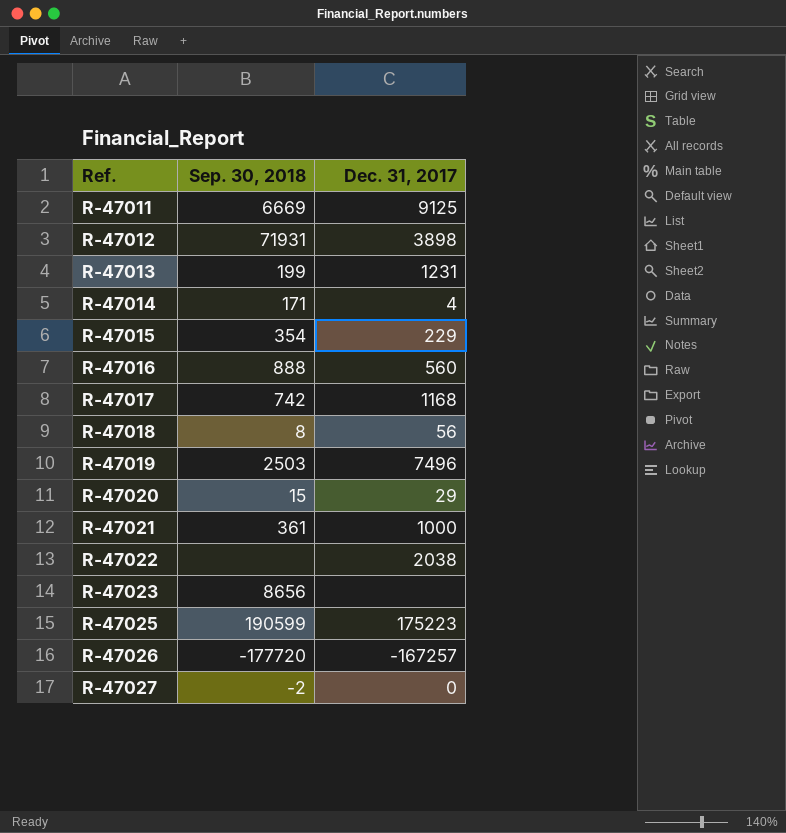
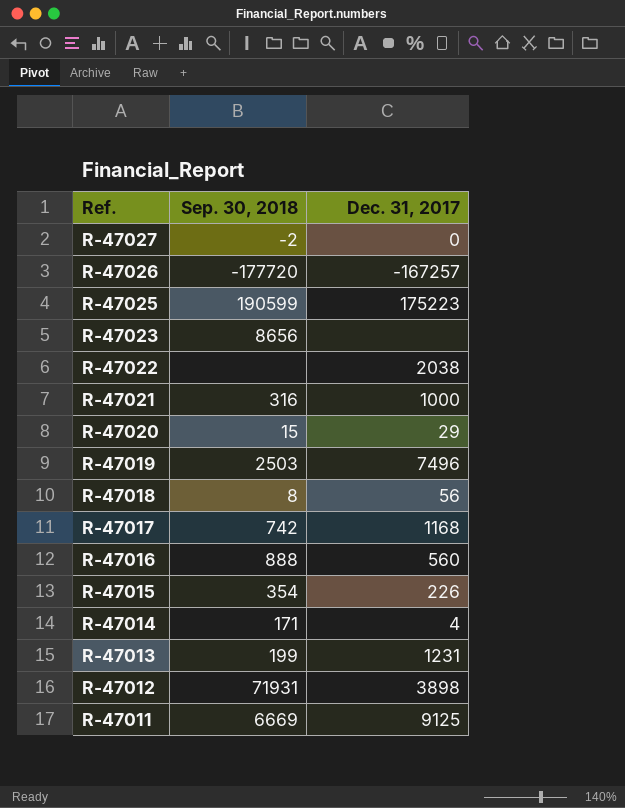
row order: Ref. ascending -> Ref. descending
R-47021 | Sep. 30, 2018: 361 -> 316
R-47015 | Dec. 31, 2017: 229 -> 226

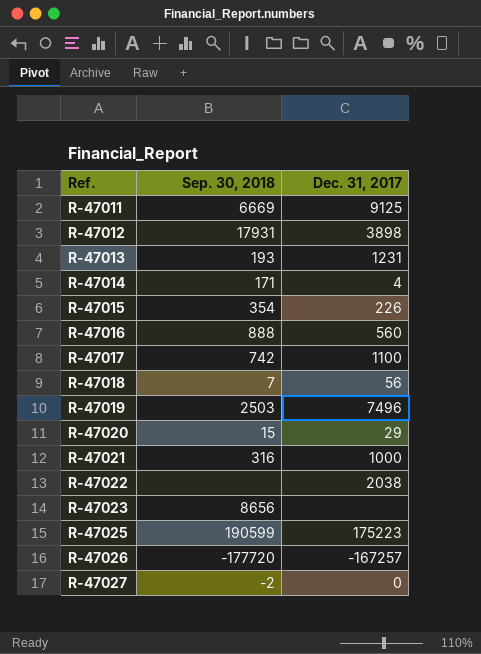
row order: Ref. descending -> Ref. ascending
R-47012 | Sep. 30, 2018: 71931 -> 17931
R-47013 | Sep. 30, 2018: 199 -> 193
R-47017 | Dec. 31, 2017: 1168 -> 1100
R-47018 | Sep. 30, 2018: 8 -> 7

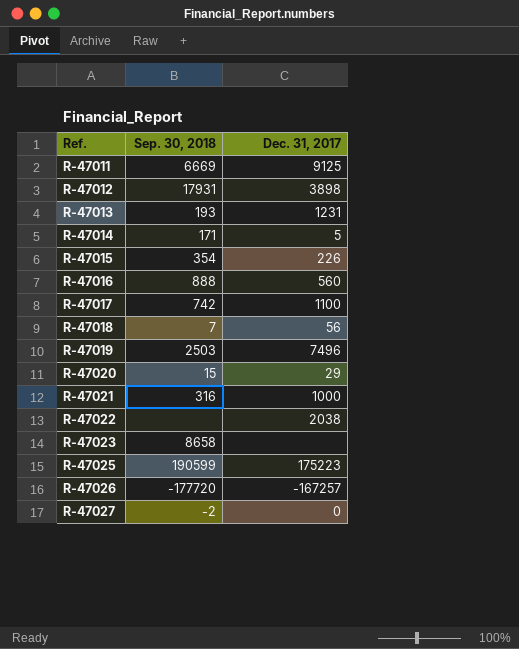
R-47014 | Dec. 31, 2017: 4 -> 5
R-47023 | Sep. 30, 2018: 8656 -> 8658

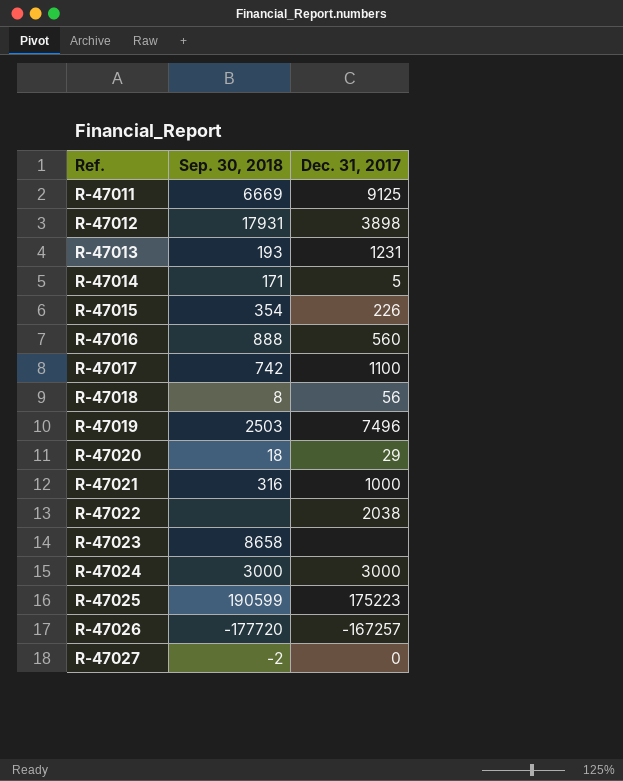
R-47018 | Sep. 30, 2018: 7 -> 8
R-47020 | Sep. 30, 2018: 15 -> 18
row R-47024: none -> 3000 | 3000

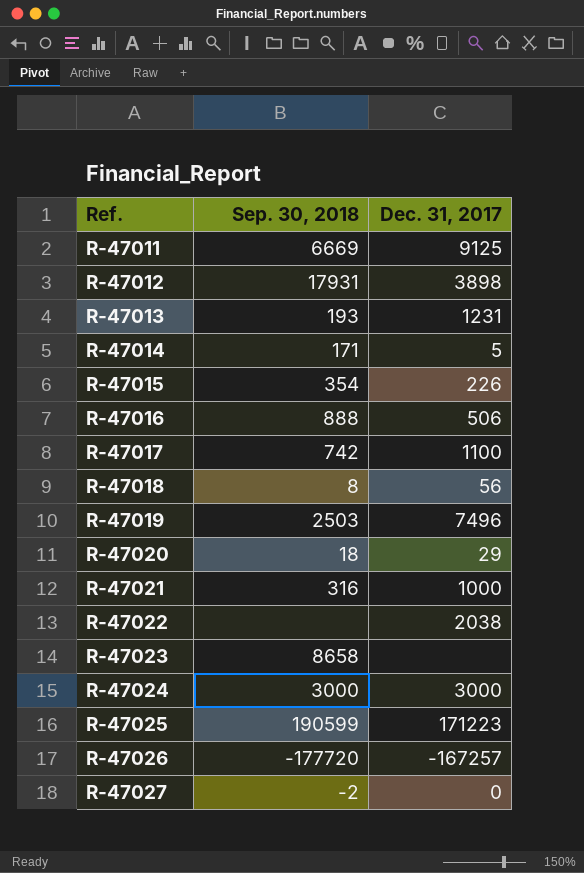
R-47016 | Dec. 31, 2017: 560 -> 506
R-47025 | Dec. 31, 2017: 175223 -> 171223

